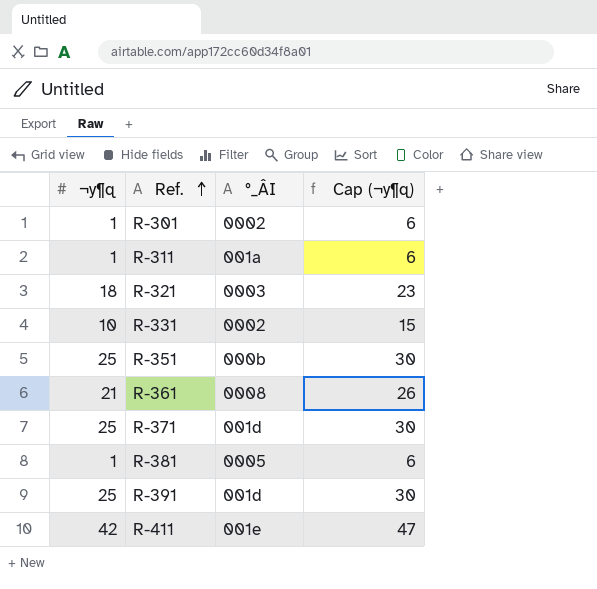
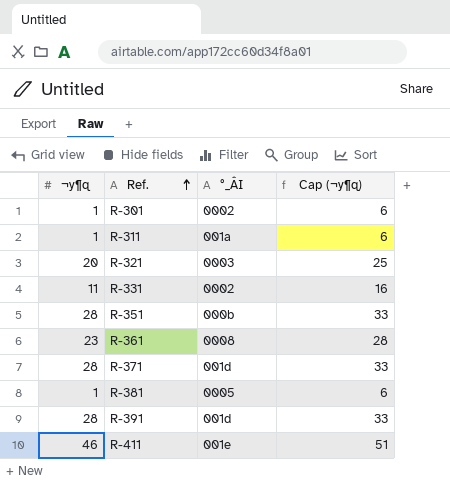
R-321 | ¬y¶q: 18 -> 20
R-321 | Cap (¬y¶q): 23 -> 25
R-331 | ¬y¶q: 10 -> 11
R-331 | Cap (¬y¶q): 15 -> 16
R-351 | ¬y¶q: 25 -> 28
R-351 | Cap (¬y¶q): 30 -> 33
R-361 | ¬y¶q: 21 -> 23
R-361 | Cap (¬y¶q): 26 -> 28
R-371 | ¬y¶q: 25 -> 28
R-371 | Cap (¬y¶q): 30 -> 33
R-391 | ¬y¶q: 25 -> 28
R-391 | Cap (¬y¶q): 30 -> 33
R-411 | ¬y¶q: 42 -> 46
R-411 | Cap (¬y¶q): 47 -> 51

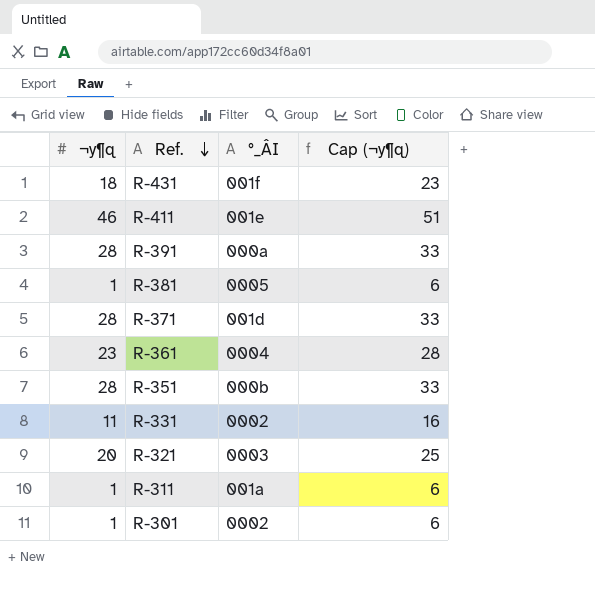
row order: Ref. ascending -> Ref. descending
row R-431: none -> 18 | 001f | 23
R-391 | °_ÂI: 001d -> 000a
R-361 | °_ÂI: 0008 -> 0004

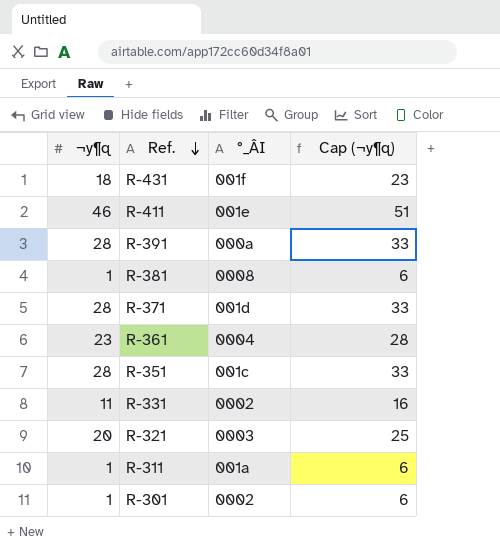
R-381 | °_ÂI: 0005 -> 0008
R-351 | °_ÂI: 000b -> 001c

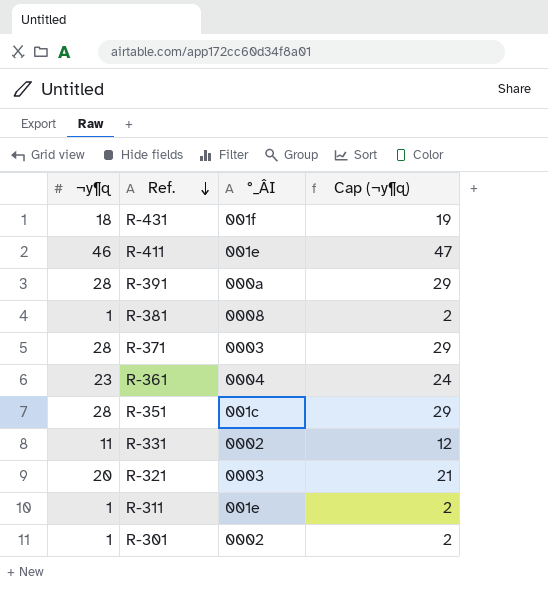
column Cap (¬y¶q) | formula: [¬y¶q] + 5 -> [¬y¶q] + 1
R-371 | °_ÂI: 001d -> 0003
R-311 | °_ÂI: 001a -> 001e

